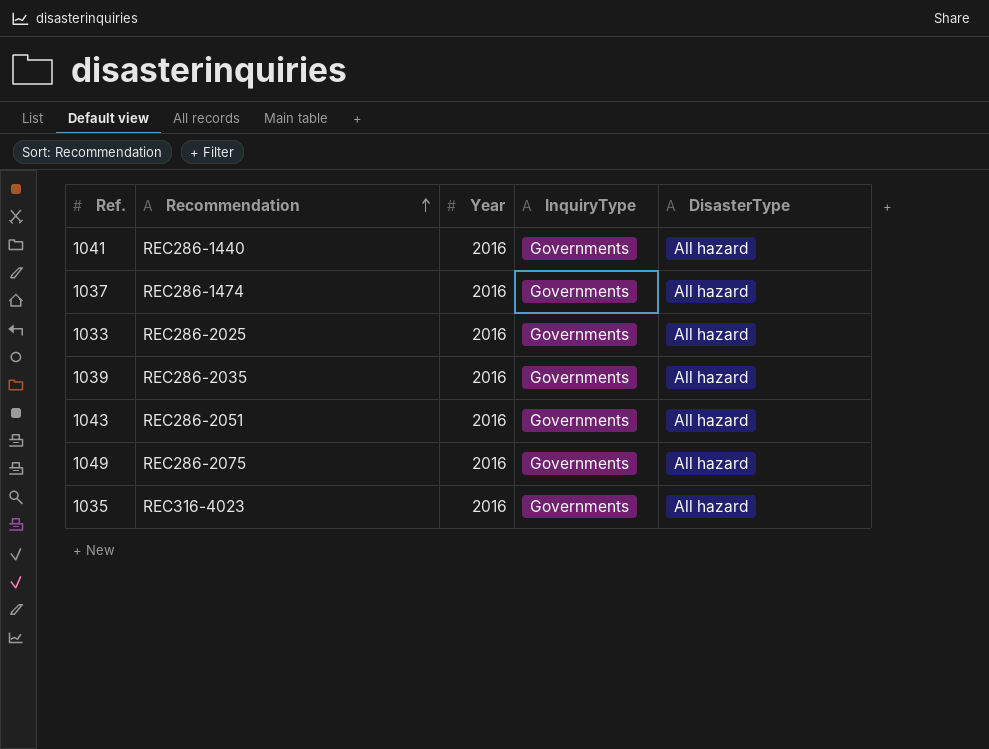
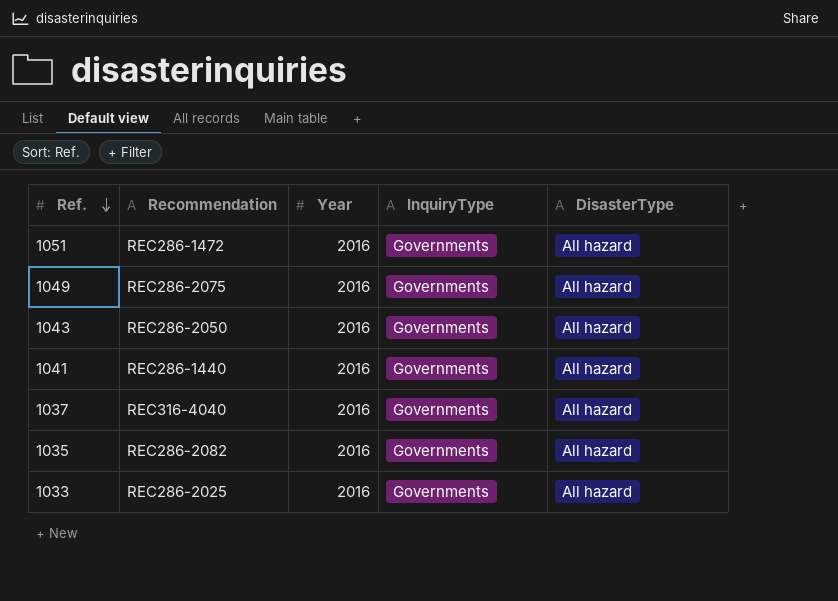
row order: Recommendation ascending -> Ref. descending
row 1039: REC286-2035 | 2016 | Governments | All hazard -> none
row 1051: none -> REC286-1472 | 2016 | Governments | All hazard
1043 | Recommendation: REC286-2051 -> REC286-2050
1037 | Recommendation: REC286-1474 -> REC316-4040
1035 | Recommendation: REC316-4023 -> REC286-2082

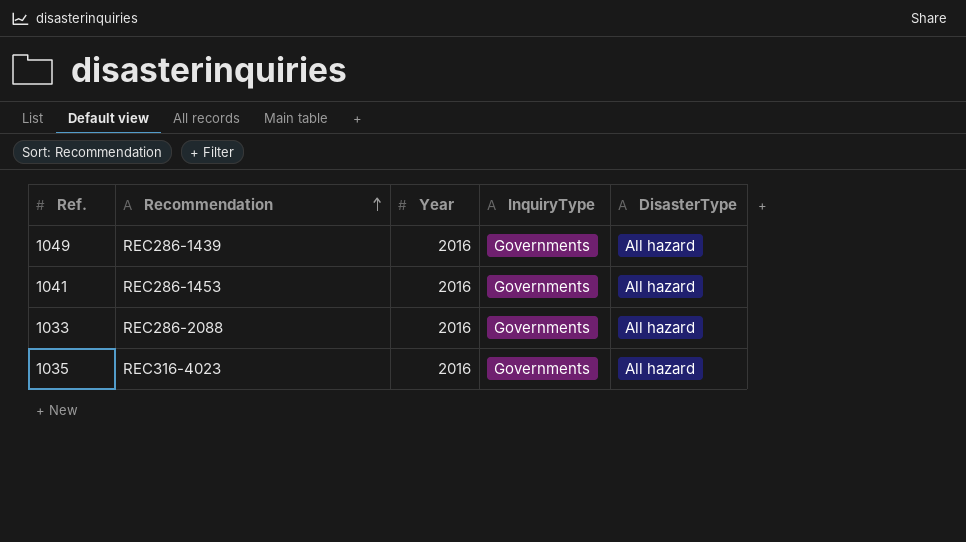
row order: Ref. descending -> Recommendation ascending
row 1051: REC286-1472 | 2016 | Governments | All hazard -> none
row 1043: REC286-2050 | 2016 | Governments | All hazard -> none
row 1037: REC316-4040 | 2016 | Governments | All hazard -> none
1049 | Recommendation: REC286-2075 -> REC286-1439
1041 | Recommendation: REC286-1440 -> REC286-1453
1033 | Recommendation: REC286-2025 -> REC286-2088
1035 | Recommendation: REC286-2082 -> REC316-4023

